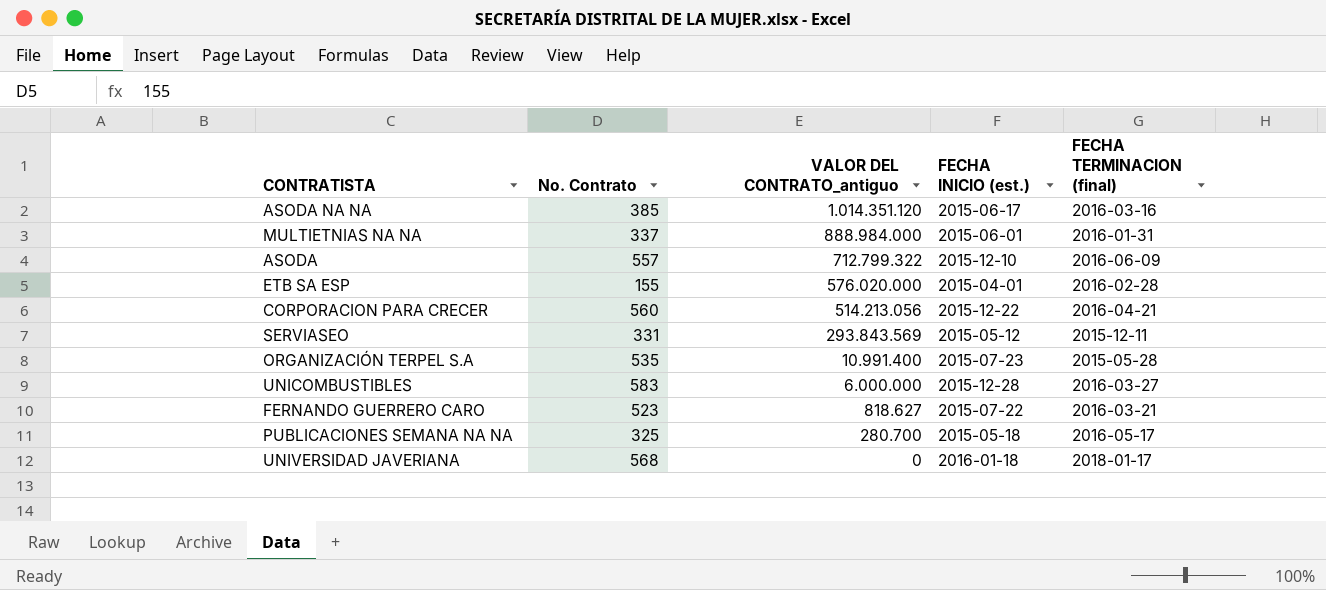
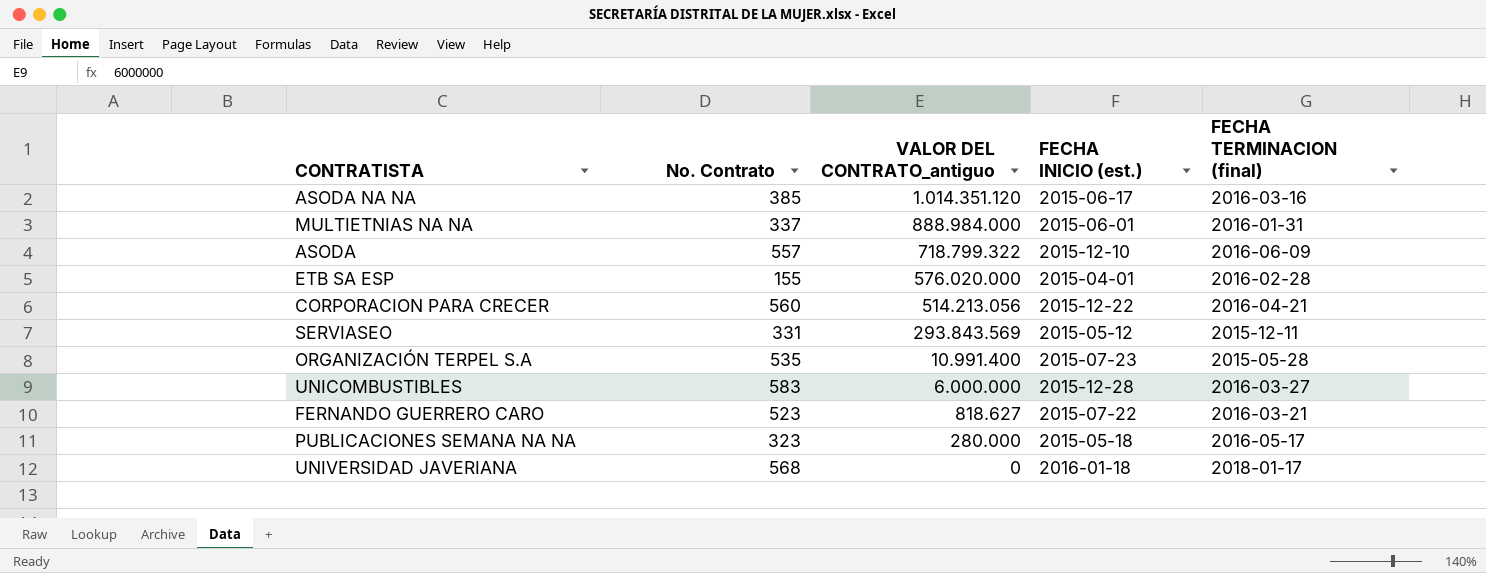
ASODA | VALOR DEL CONTRATO_antiguo: 712.799.322 -> 718.799.322
PUBLICACIONES SEMANA NA NA | No. Contrato: 325 -> 323
PUBLICACIONES SEMANA NA NA | VALOR DEL CONTRATO_antiguo: 280.700 -> 280.000

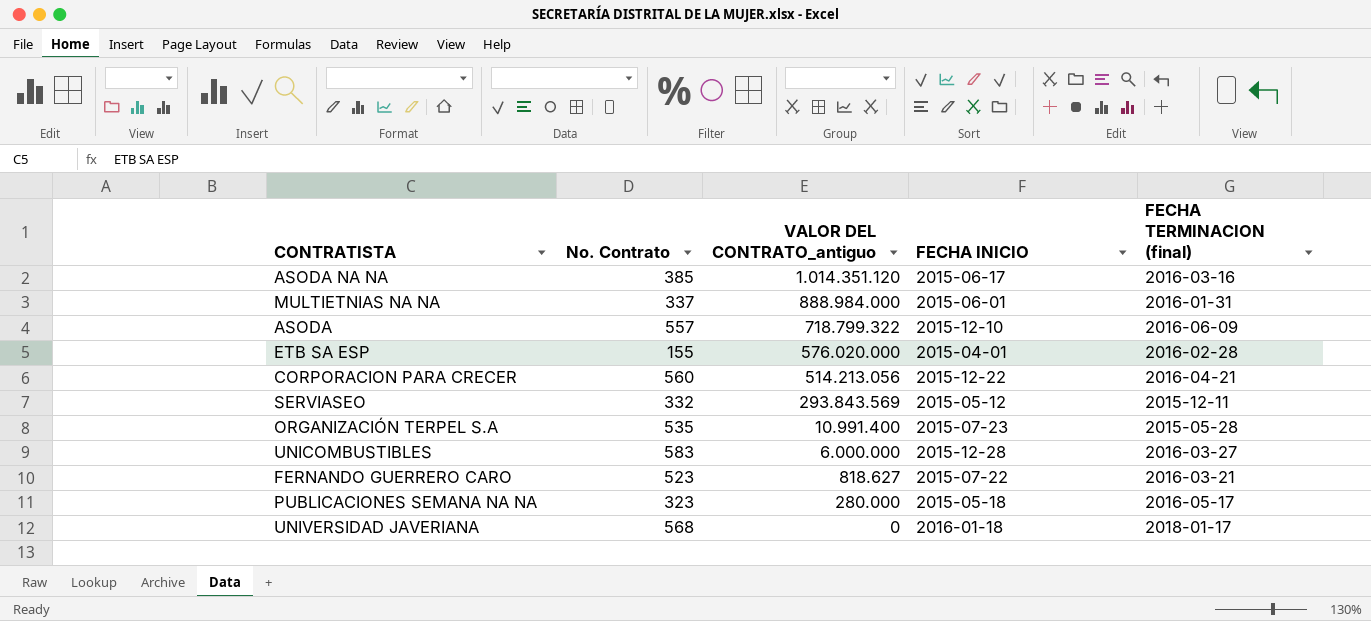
column name: FECHA INICIO (est.) -> FECHA INICIO
SERVIASEO | No. Contrato: 331 -> 332

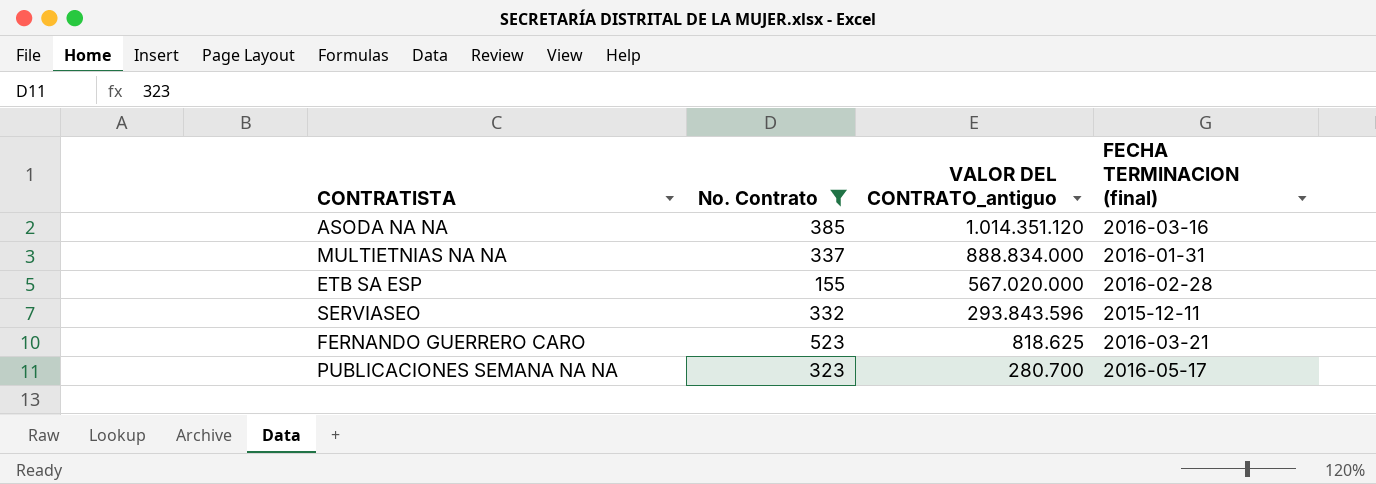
filter: none -> No. Contrato <= 523
column FECHA INICIO | position: 4 -> none
MULTIETNIAS NA NA | VALOR DEL CONTRATO_antiguo: 888.984.000 -> 888.834.000
ETB SA ESP | VALOR DEL CONTRATO_antiguo: 576.020.000 -> 567.020.000
SERVIASEO | VALOR DEL CONTRATO_antiguo: 293.843.569 -> 293.843.596
FERNANDO GUERRERO CARO | VALOR DEL CONTRATO_antiguo: 818.627 -> 818.625
PUBLICACIONES SEMANA NA NA | VALOR DEL CONTRATO_antiguo: 280.000 -> 280.700

